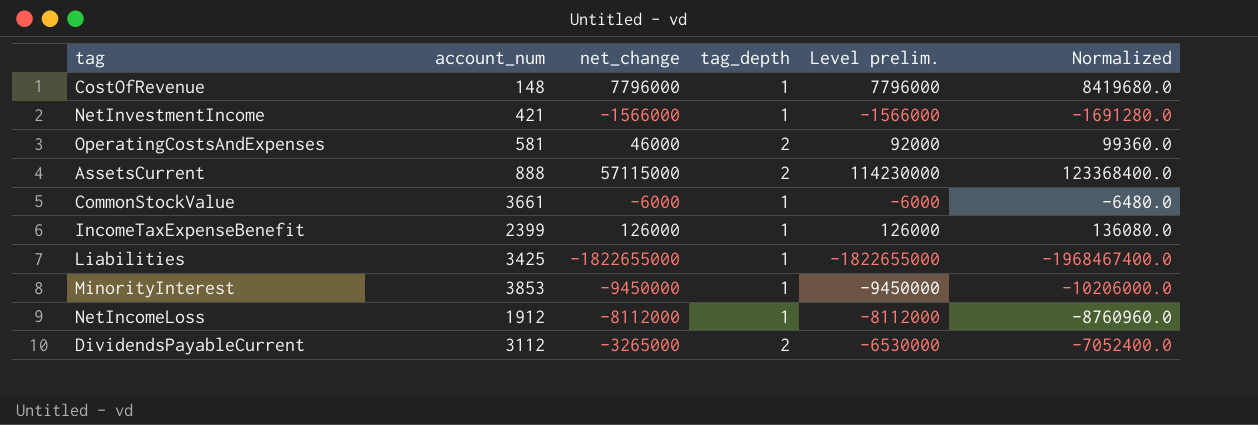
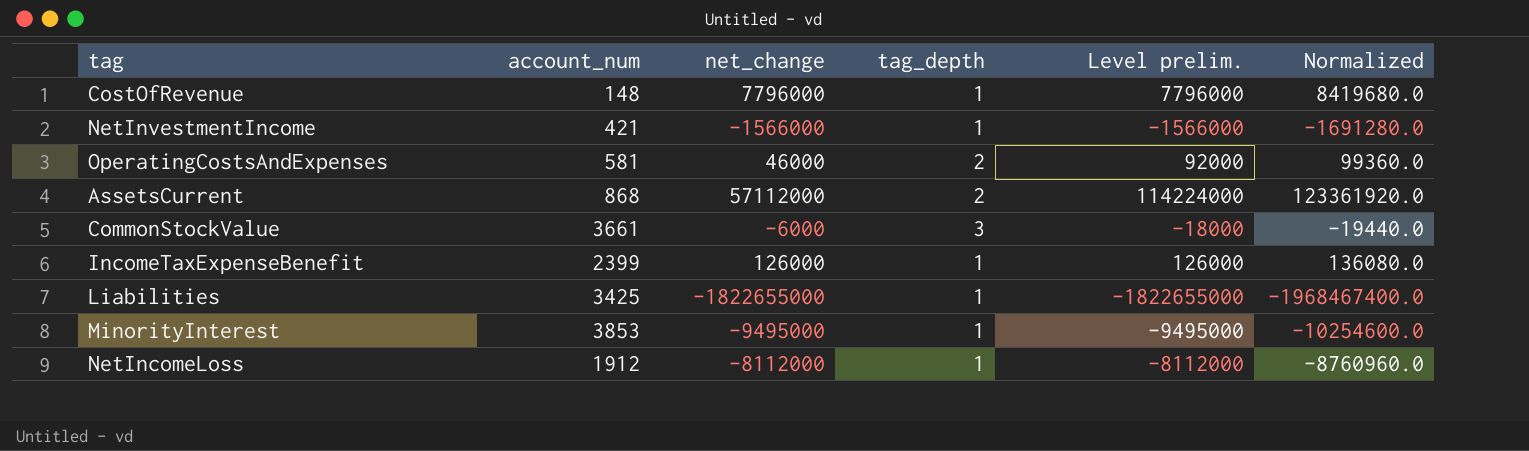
row DividendsPayableCurrent: 3112 | -3265000 | 2 | -6530000 | -7052400.0 -> none
AssetsCurrent | account_num: 888 -> 868
AssetsCurrent | net_change: 57115000 -> 57112000
AssetsCurrent | Level prelim.: 114230000 -> 114224000
AssetsCurrent | Normalized: 123368400.0 -> 123361920.0
CommonStockValue | tag_depth: 1 -> 3
CommonStockValue | Level prelim.: -6000 -> -18000
CommonStockValue | Normalized: -6480.0 -> -19440.0
MinorityInterest | net_change: -9450000 -> -9495000
MinorityInterest | Level prelim.: -9450000 -> -9495000
MinorityInterest | Normalized: -10206000.0 -> -10254600.0

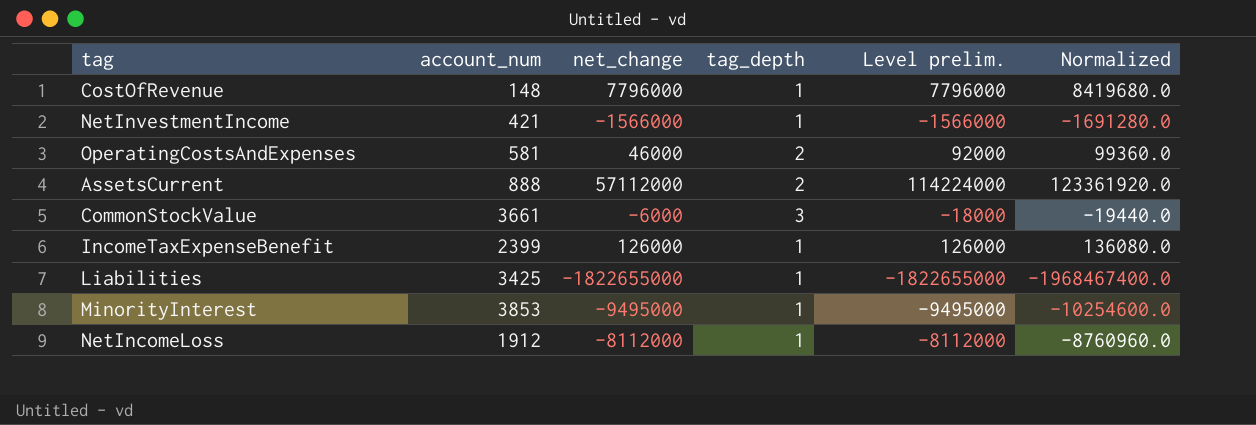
AssetsCurrent | account_num: 868 -> 888

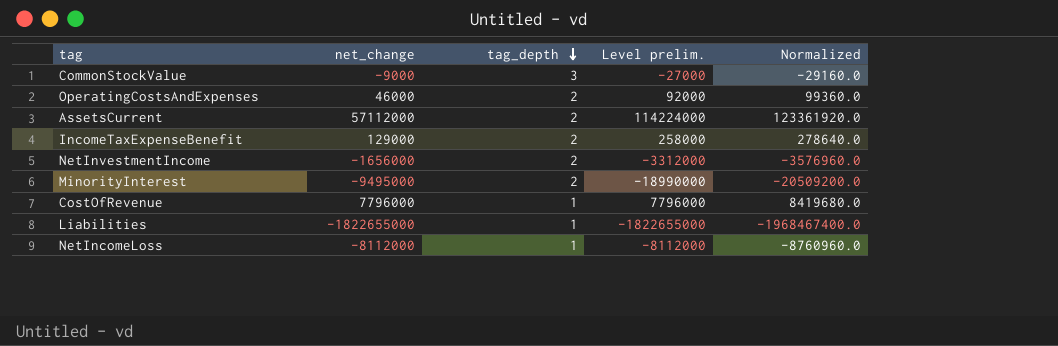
row order: none -> tag_depth descending
column account_num | position: 2 -> none
CommonStockValue | net_change: -6000 -> -9000
CommonStockValue | Level prelim.: -18000 -> -27000
CommonStockValue | Normalized: -19440.0 -> -29160.0
IncomeTaxExpenseBenefit | net_change: 126000 -> 129000
IncomeTaxExpenseBenefit | tag_depth: 1 -> 2
IncomeTaxExpenseBenefit | Level prelim.: 126000 -> 258000
IncomeTaxExpenseBenefit | Normalized: 136080.0 -> 278640.0
NetInvestmentIncome | net_change: -1566000 -> -1656000
NetInvestmentIncome | tag_depth: 1 -> 2
NetInvestmentIncome | Level prelim.: -1566000 -> -3312000
NetInvestmentIncome | Normalized: -1691280.0 -> -3576960.0
MinorityInterest | tag_depth: 1 -> 2
MinorityInterest | Level prelim.: -9495000 -> -18990000
MinorityInterest | Normalized: -10254600.0 -> -20509200.0

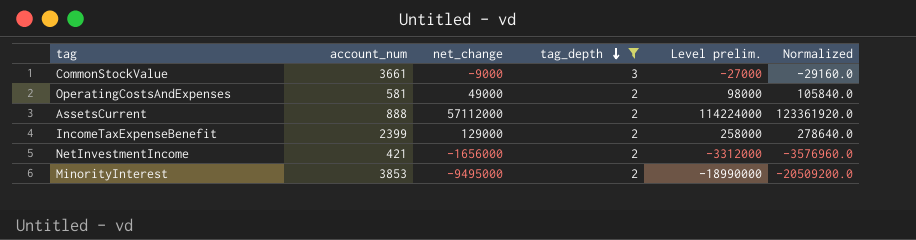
filter: none -> tag_depth != 1
column account_num | position: none -> 2
OperatingCostsAndExpenses | net_change: 46000 -> 49000
OperatingCostsAndExpenses | Level prelim.: 92000 -> 98000
OperatingCostsAndExpenses | Normalized: 99360.0 -> 105840.0

